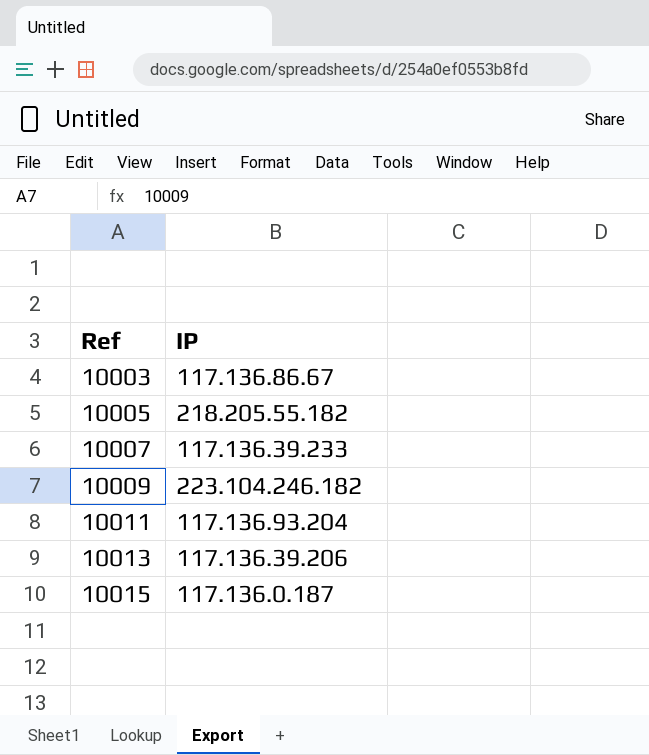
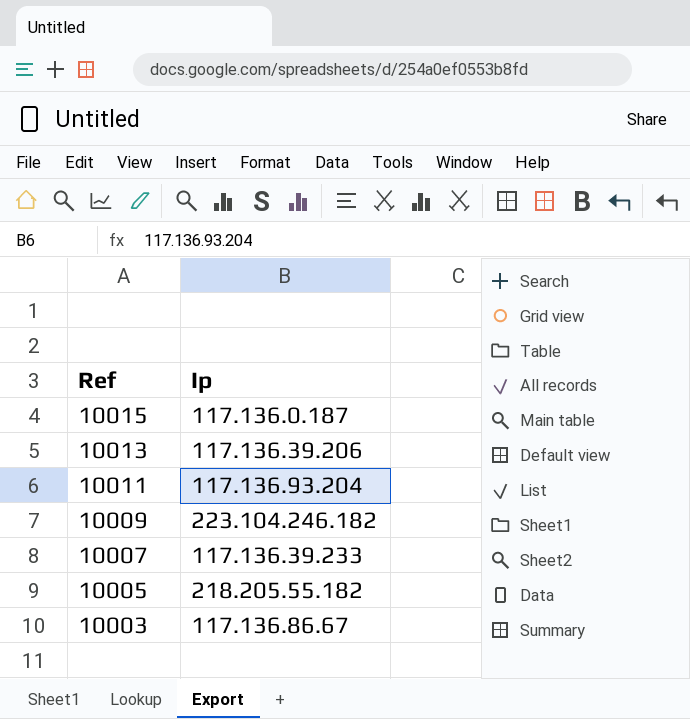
row order: Ref ascending -> Ref descending
column name: IP -> Ip

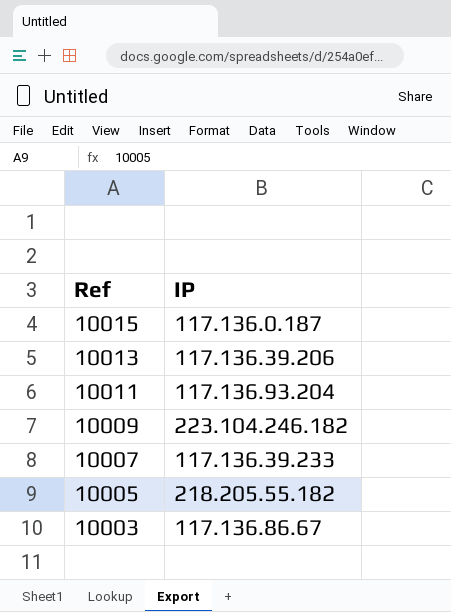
column name: Ip -> IP

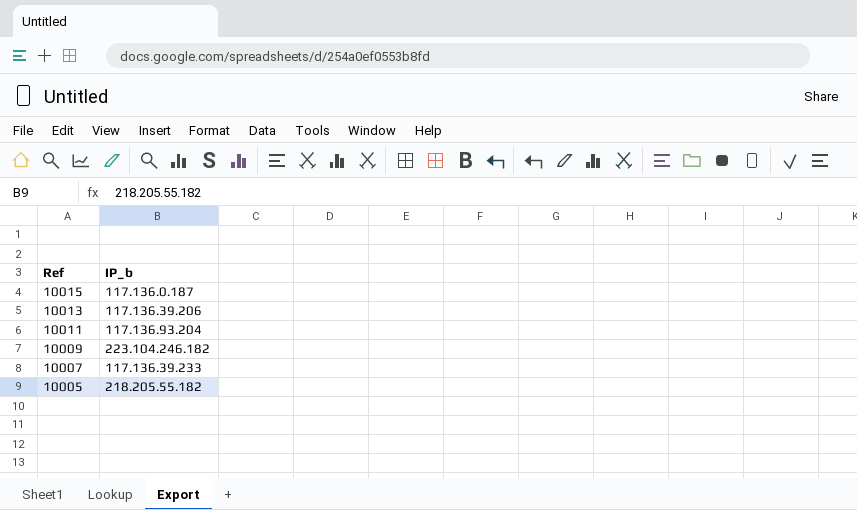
column name: IP -> IP_b
row 10003: 117.136.86.67 -> none

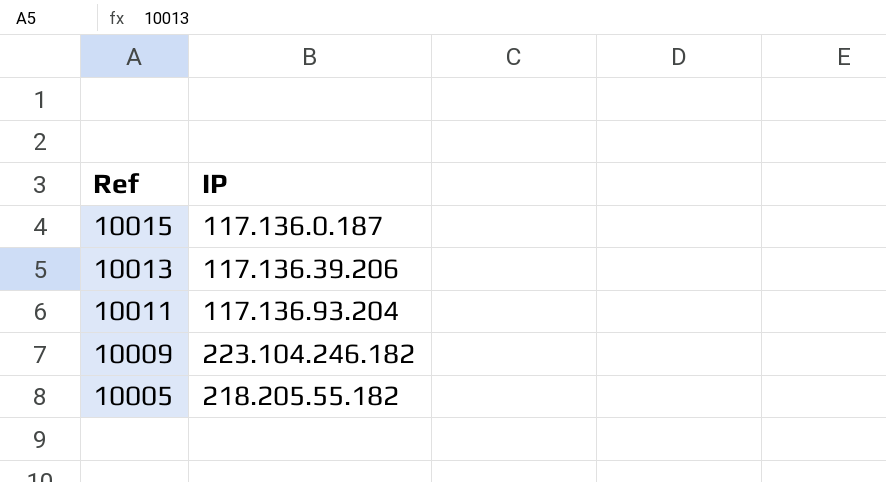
column name: IP_b -> IP
row 10007: 117.136.39.233 -> none

